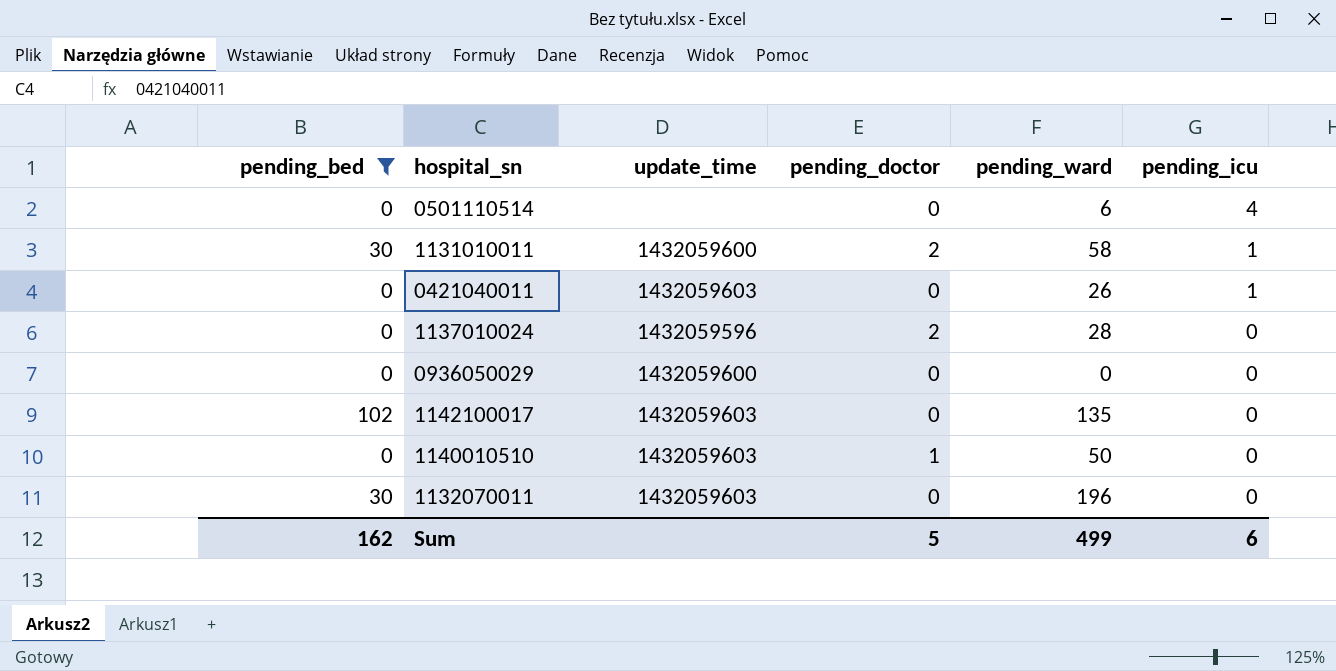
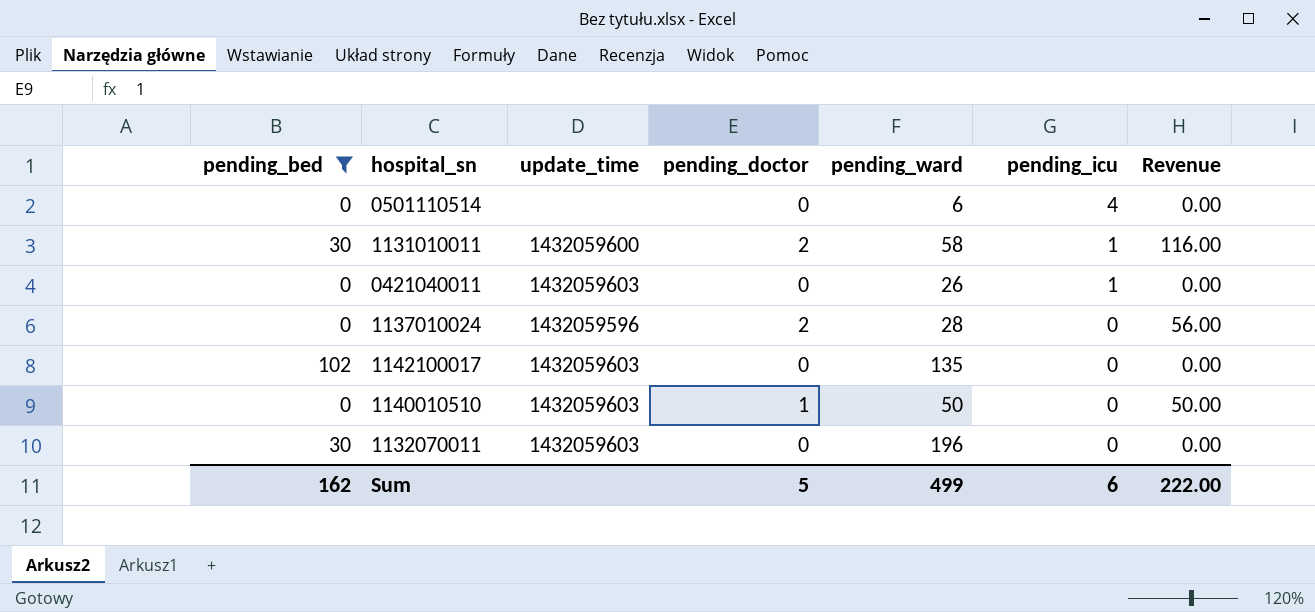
column Revenue | formula: none -> [pending_doctor] * [pending_ward]
row 0936050029: 0 | 1432059600 | 0 | 0 | 0 -> none

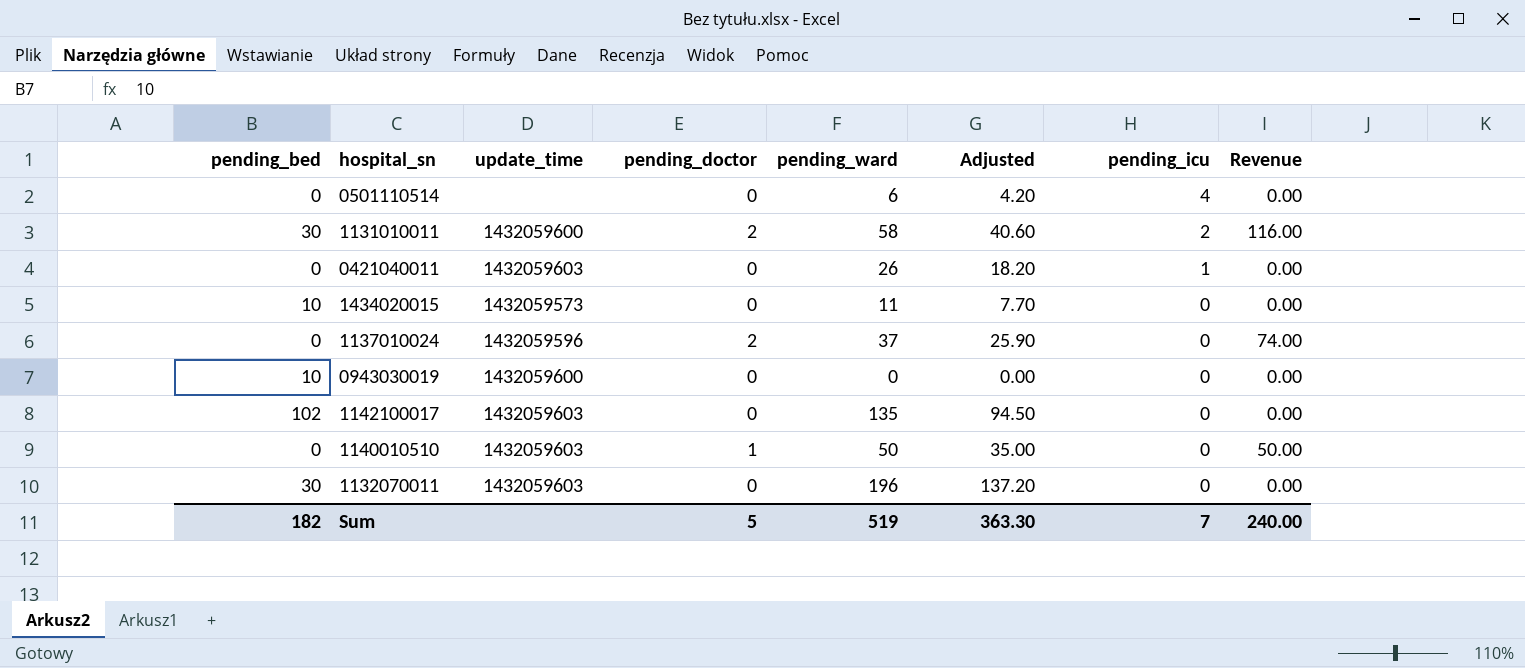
filter: pending_bed != 10 -> none
column Adjusted | formula: none -> [pending_ward] * 0.7
1131010011 | pending_icu: 1 -> 2
1137010024 | pending_ward: 28 -> 37
1137010024 | Revenue: 56.00 -> 74.00
Sum | pending_bed: 162 -> 182
Sum | pending_ward: 499 -> 519
Sum | pending_icu: 6 -> 7
Sum | Revenue: 222.00 -> 240.00

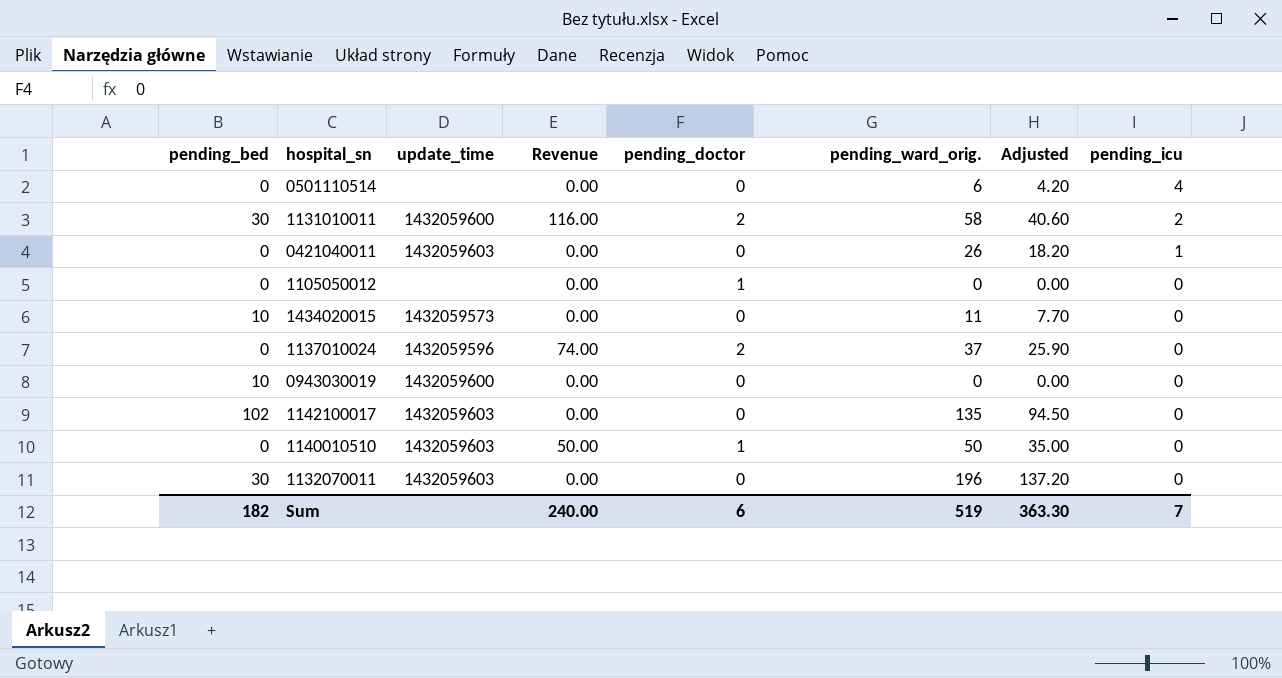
column Revenue | position: 8 -> 4
column name: pending_ward -> pending_ward_orig.
row 1105050012: none -> 0 | none | 0.00 | 1 | 0 | 0.00 | 0
Sum | pending_doctor: 5 -> 6

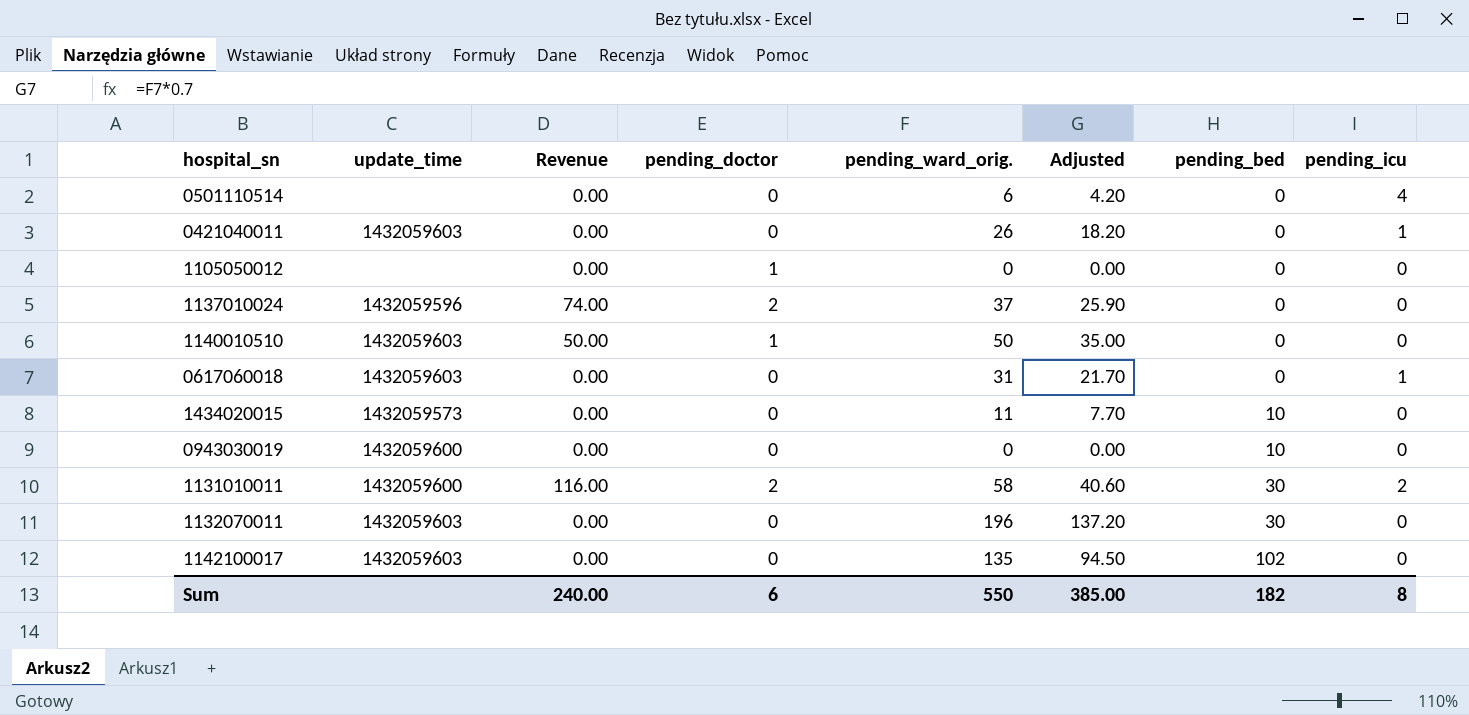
row order: pending_icu descending -> pending_bed ascending
column pending_bed | position: 1 -> 7
row 0617060018: none -> 1432059603 | 0.00 | 0 | 31 | 21.70 | 0 | 1
Sum | pending_ward_orig.: 519 -> 550
Sum | Adjusted: 363.30 -> 385.00
Sum | pending_icu: 7 -> 8

